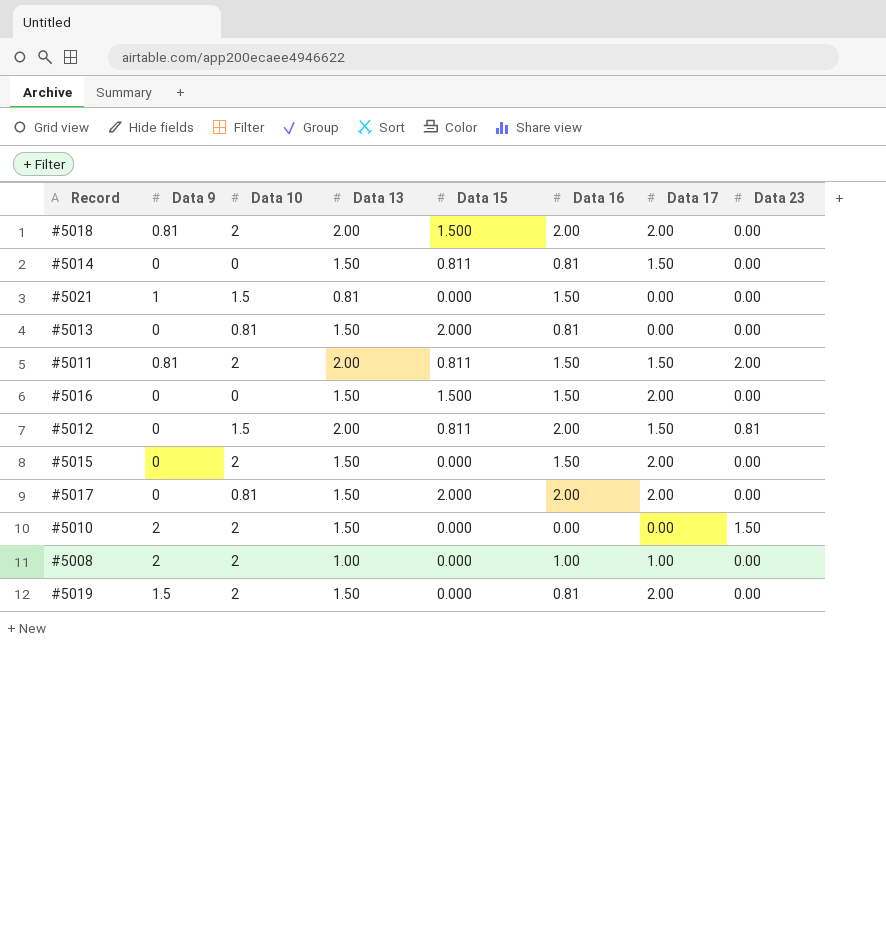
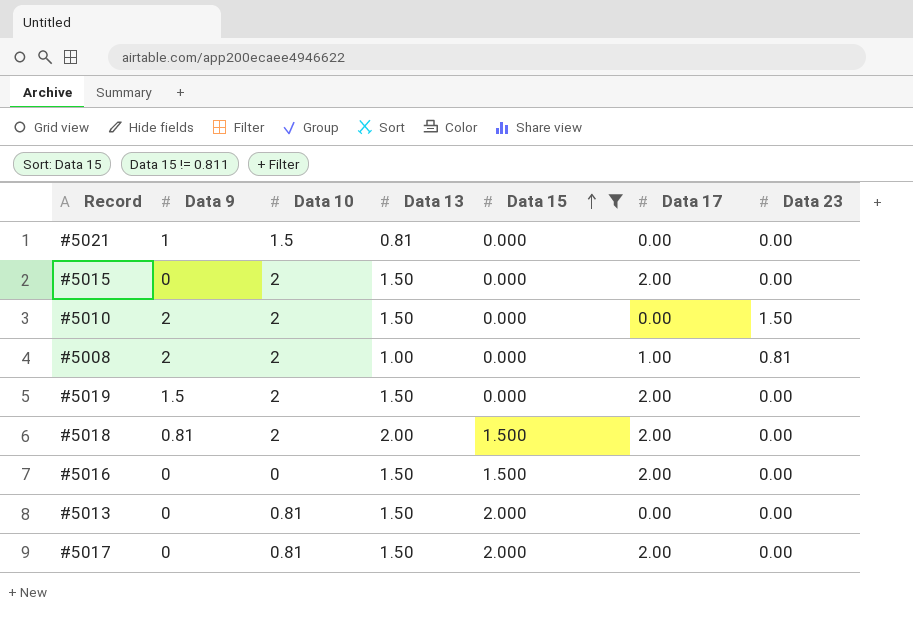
filter: none -> Data 15 != 0.811
row order: none -> Data 15 ascending
column Data 16 | position: 6 -> none
#5008 | Data 23: 0.00 -> 0.81

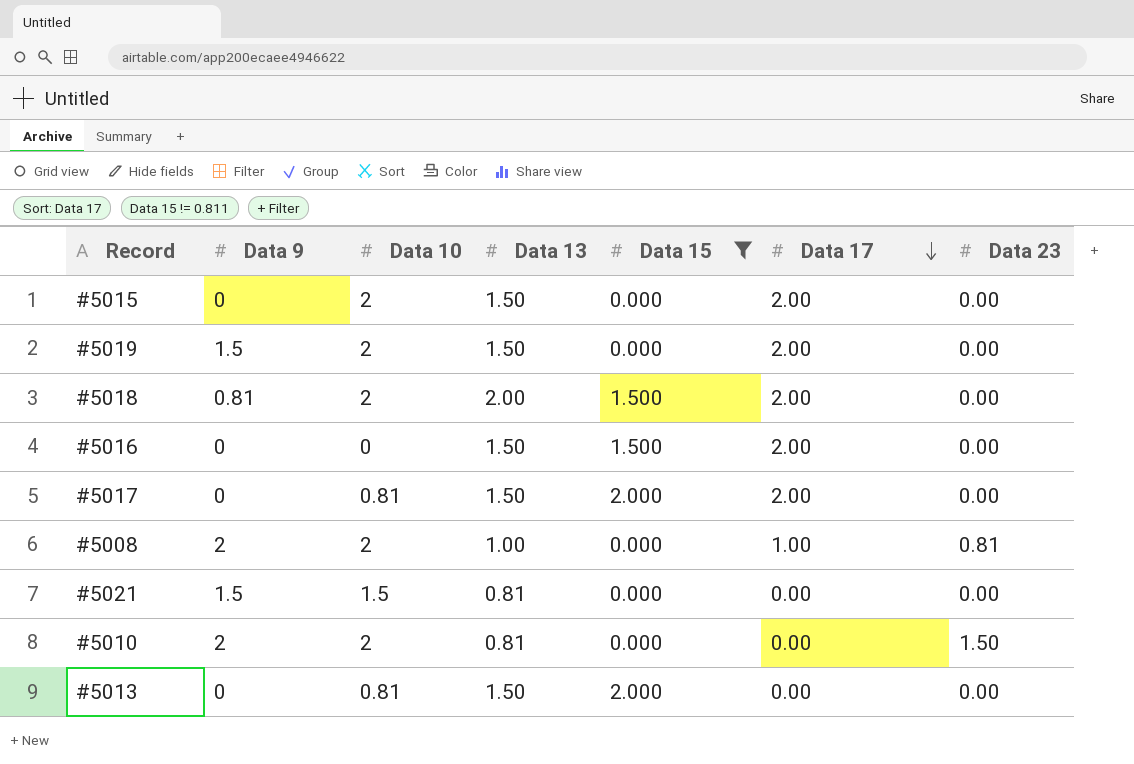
row order: Data 15 ascending -> Data 17 descending
#5021 | Data 9: 1 -> 1.5
#5010 | Data 13: 1.50 -> 0.81

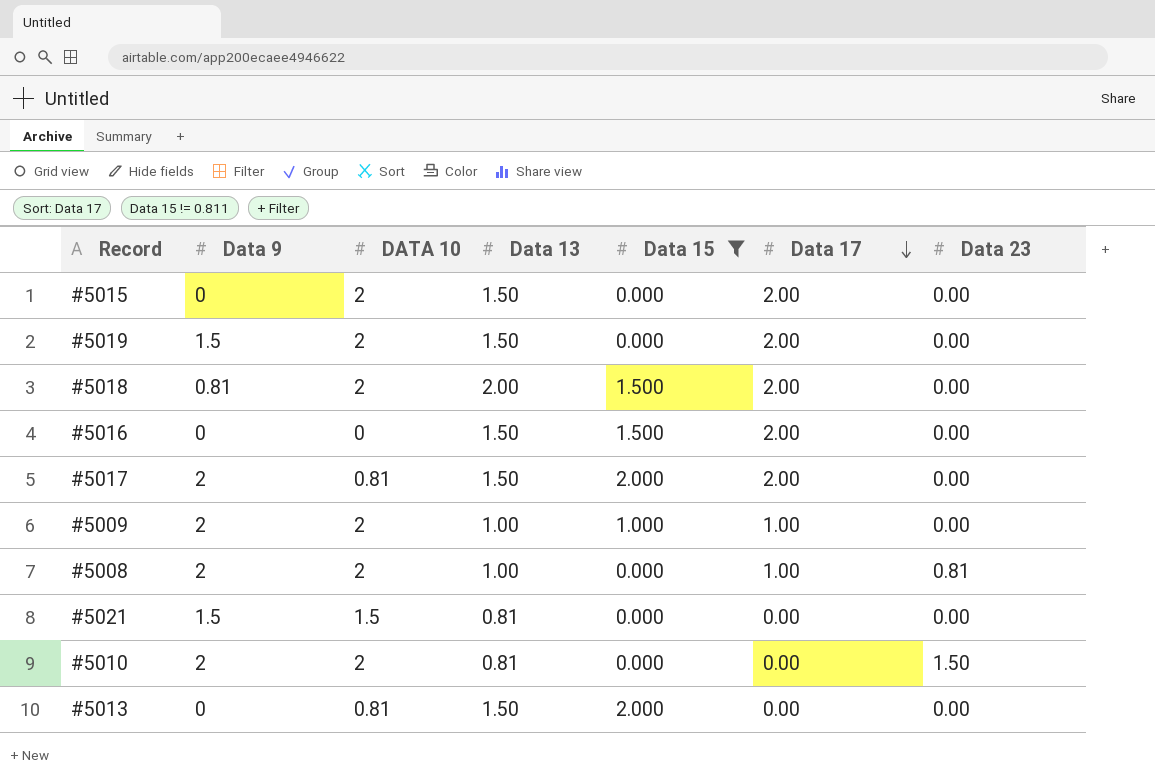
column name: Data 10 -> DATA 10
#5017 | Data 9: 0 -> 2
row #5009: none -> 2 | 2 | 1.00 | 1.000 | 1.00 | 0.00

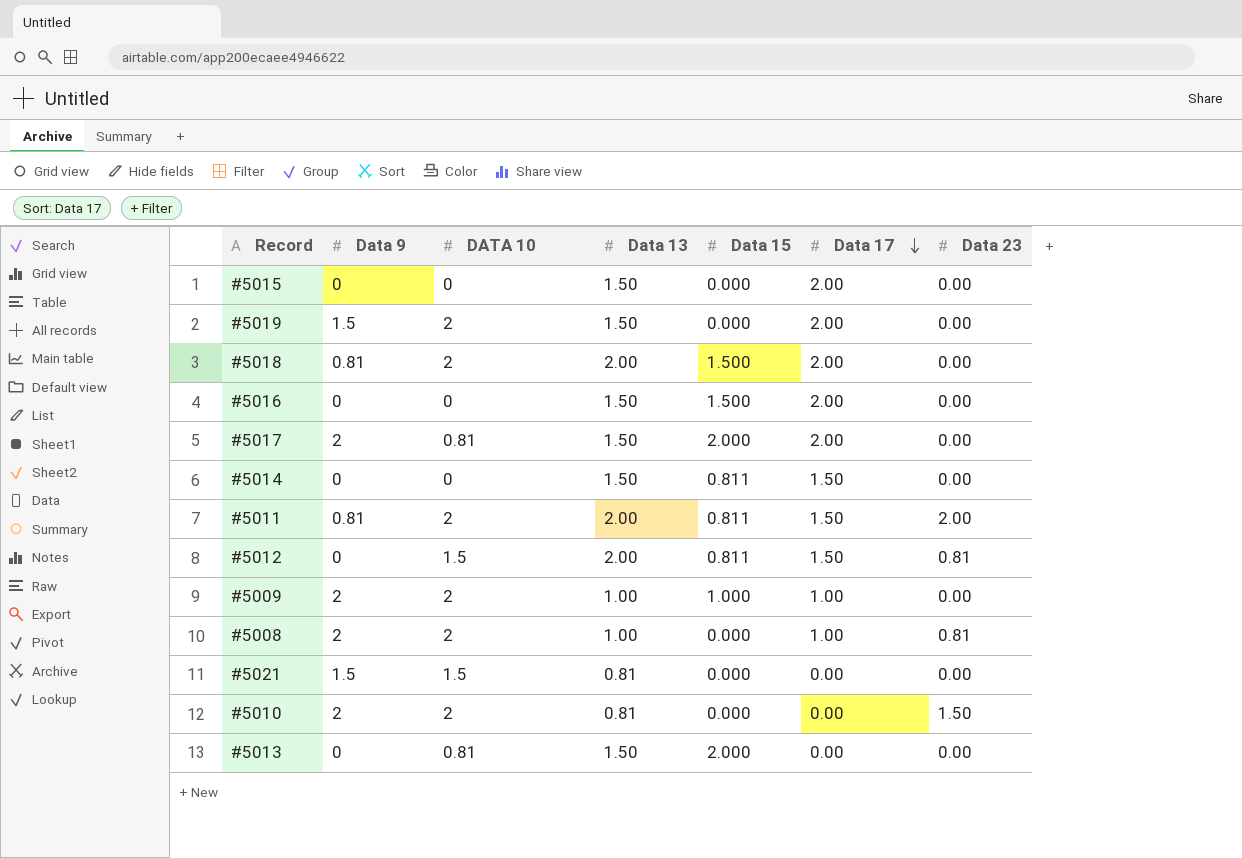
filter: Data 15 != 0.811 -> none
#5015 | DATA 10: 2 -> 0

